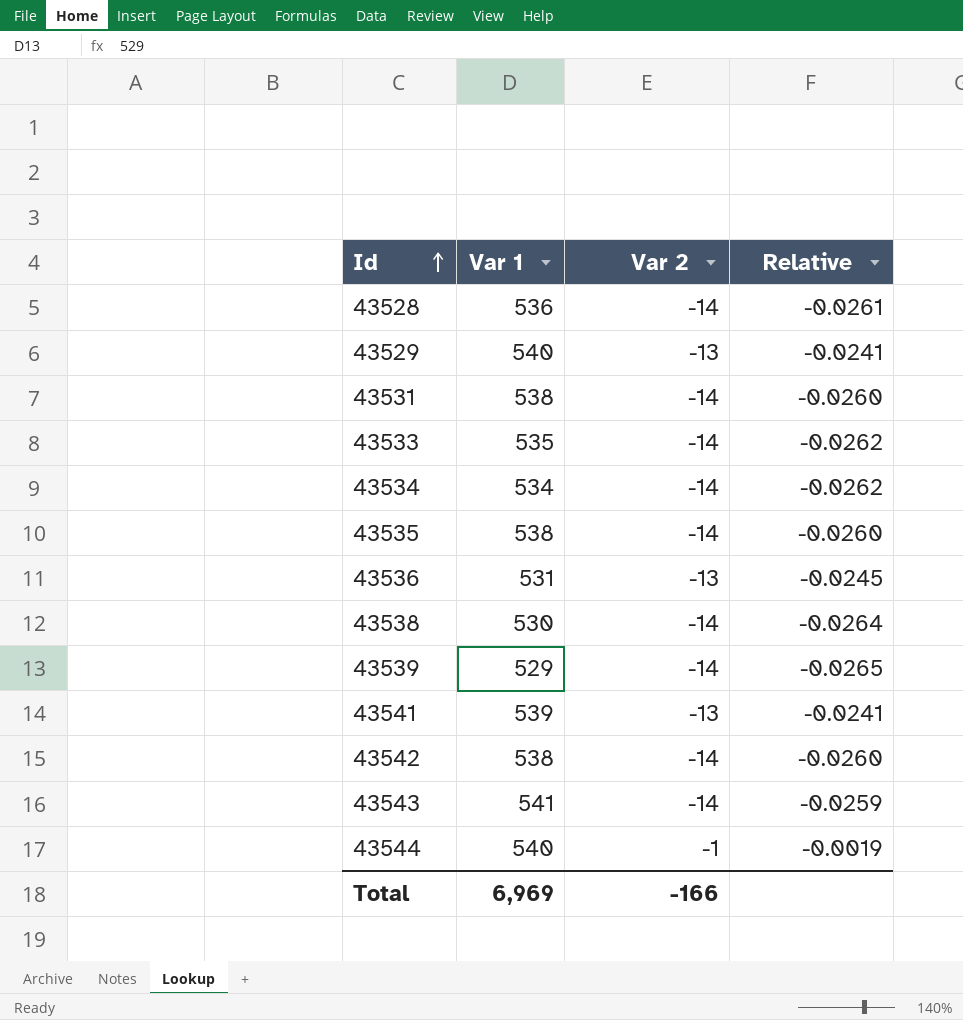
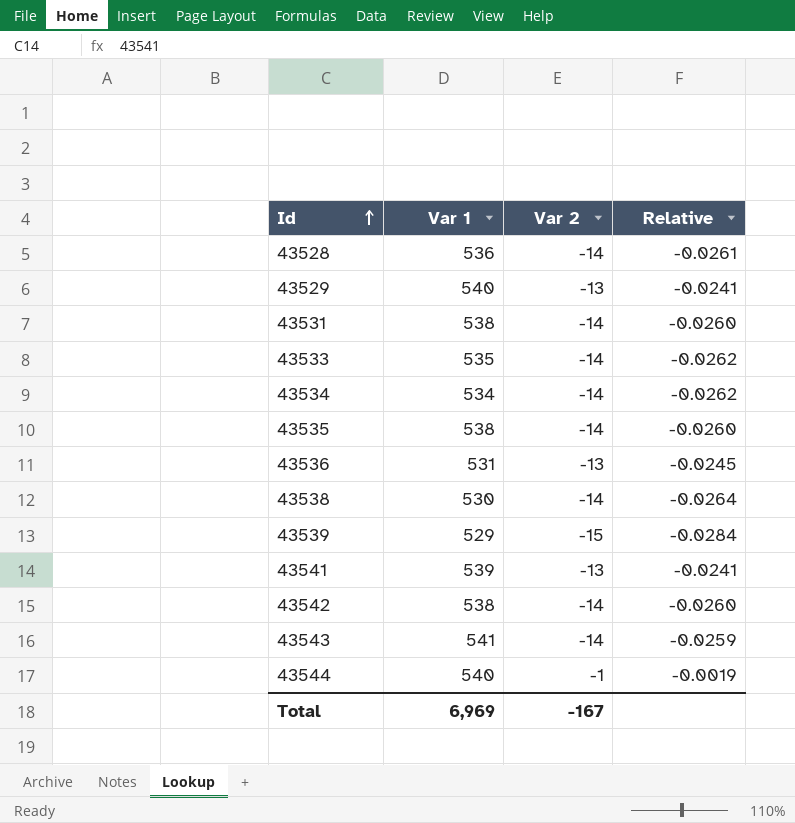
43539 | Var 2: -14 -> -15
43539 | Relative: -0.0265 -> -0.0284
Total | Var 2: -166 -> -167

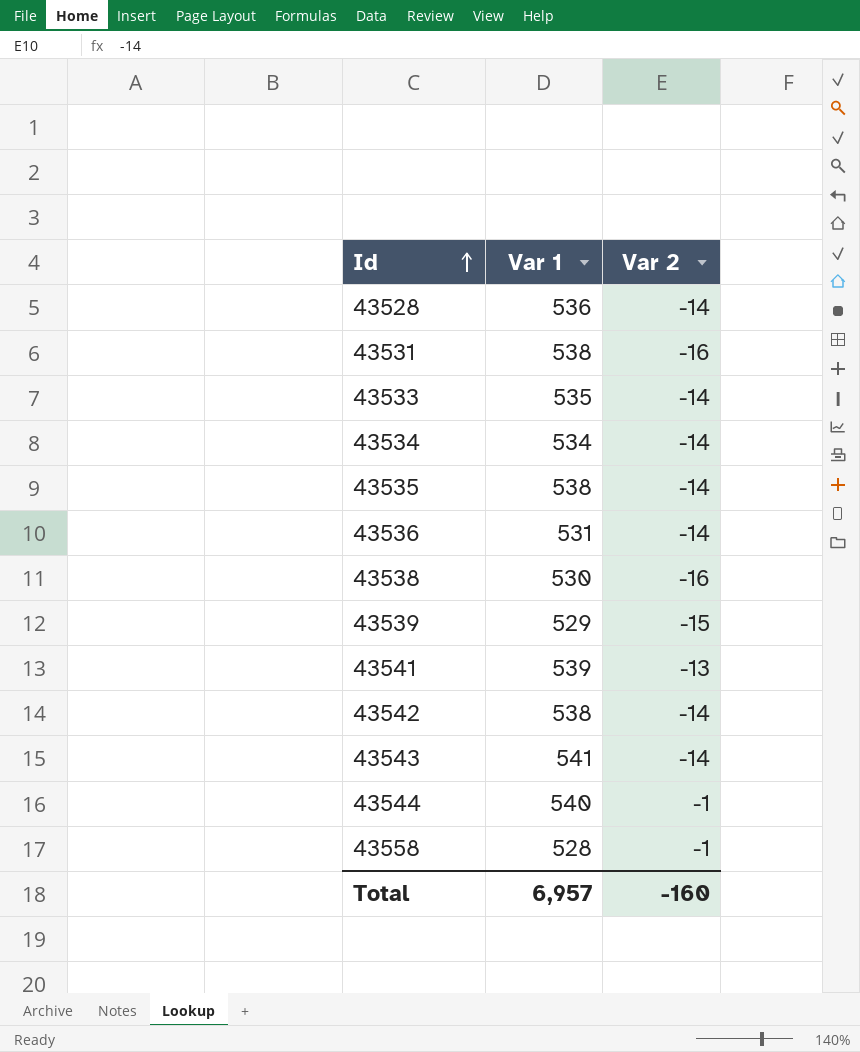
column Relative | formula: [Var 2] / [Var 1] -> none
row 43529: 540 | -13 | -0.0241 -> none
43531 | Var 2: -14 -> -16
43536 | Var 2: -13 -> -14
43538 | Var 2: -14 -> -16
row 43558: none -> 528 | -1
Total | Var 1: 6,969 -> 6,957
Total | Var 2: -167 -> -160

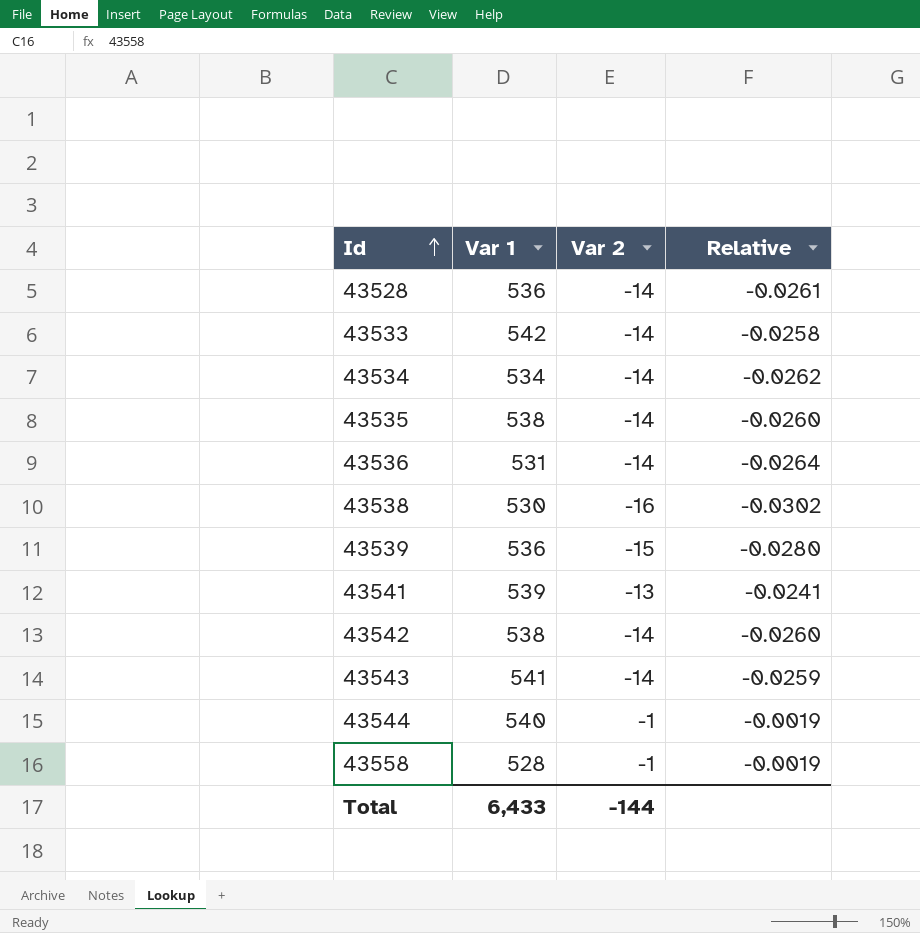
column Relative | formula: none -> [Var 2] / [Var 1]
row 43531: 538 | -16 -> none
43533 | Var 1: 535 -> 542
43539 | Var 1: 529 -> 536
Total | Var 1: 6,957 -> 6,433
Total | Var 2: -160 -> -144

